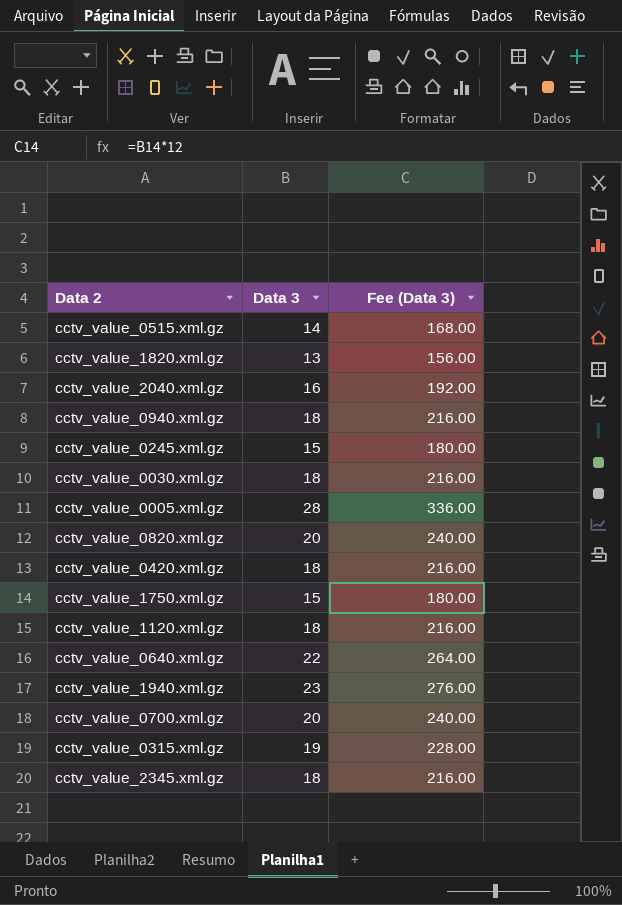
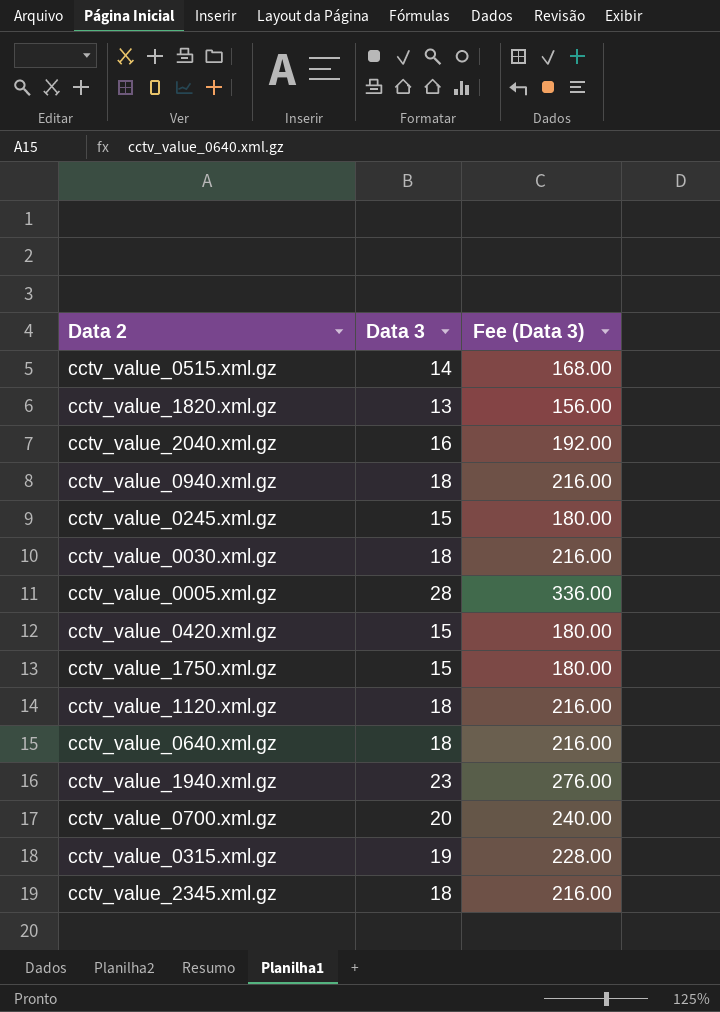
row cctv_value_0820.xml.gz: 20 | 240.00 -> none
cctv_value_0420.xml.gz | Data 3: 18 -> 15
cctv_value_0420.xml.gz | Fee (Data 3): 216.00 -> 180.00
cctv_value_0640.xml.gz | Data 3: 22 -> 18
cctv_value_0640.xml.gz | Fee (Data 3): 264.00 -> 216.00

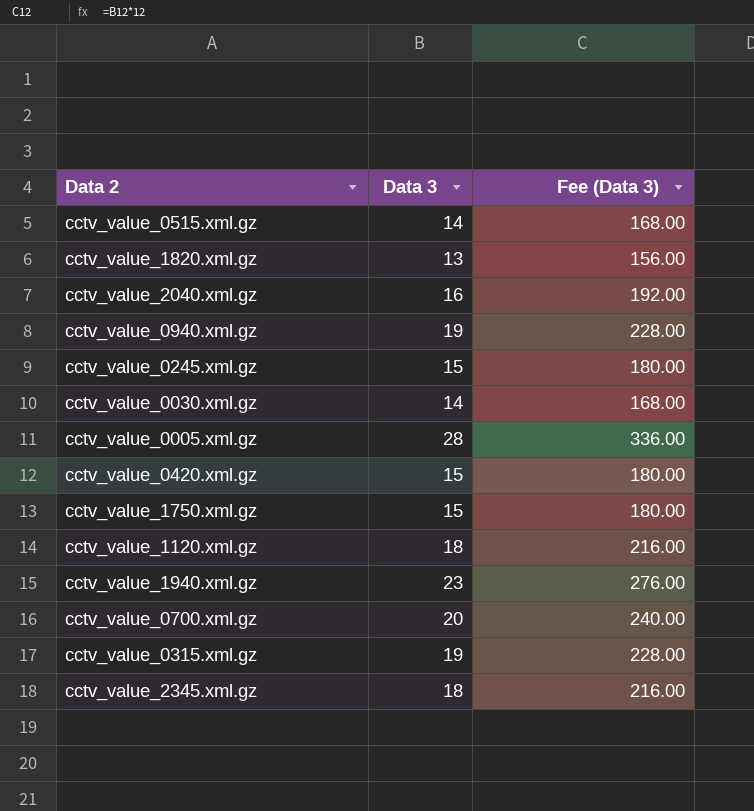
row cctv_value_0640.xml.gz: 18 | 216.00 -> none
cctv_value_0940.xml.gz | Data 3: 18 -> 19
cctv_value_0940.xml.gz | Fee (Data 3): 216.00 -> 228.00
cctv_value_0030.xml.gz | Data 3: 18 -> 14
cctv_value_0030.xml.gz | Fee (Data 3): 216.00 -> 168.00

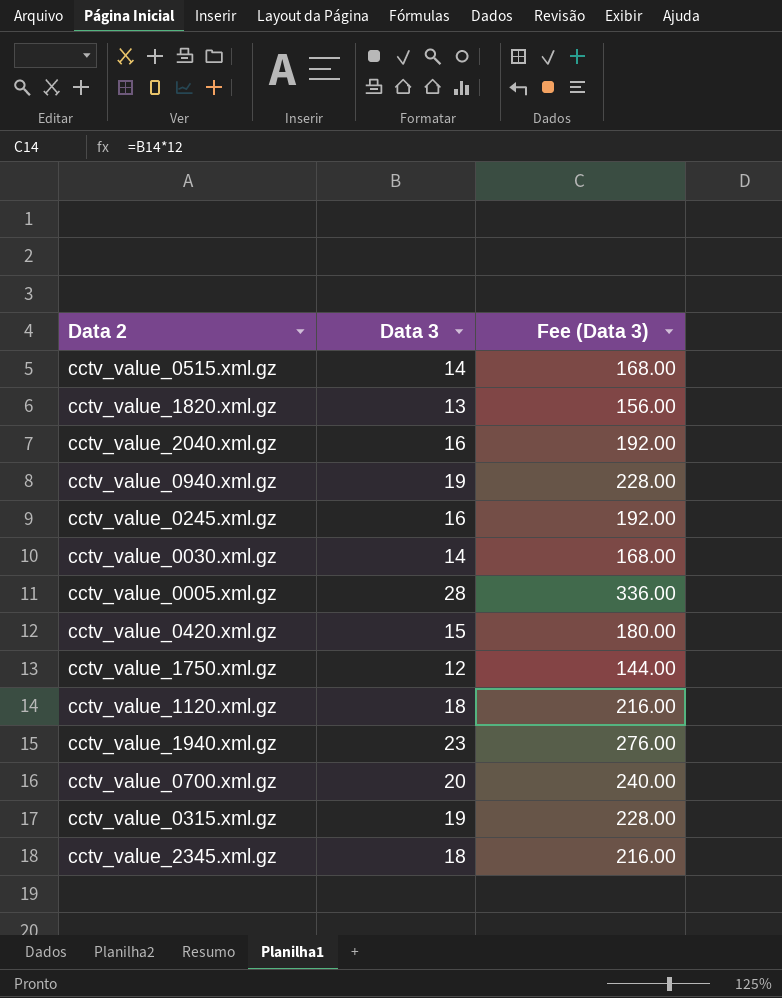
cctv_value_0245.xml.gz | Data 3: 15 -> 16
cctv_value_0245.xml.gz | Fee (Data 3): 180.00 -> 192.00
cctv_value_1750.xml.gz | Data 3: 15 -> 12
cctv_value_1750.xml.gz | Fee (Data 3): 180.00 -> 144.00

